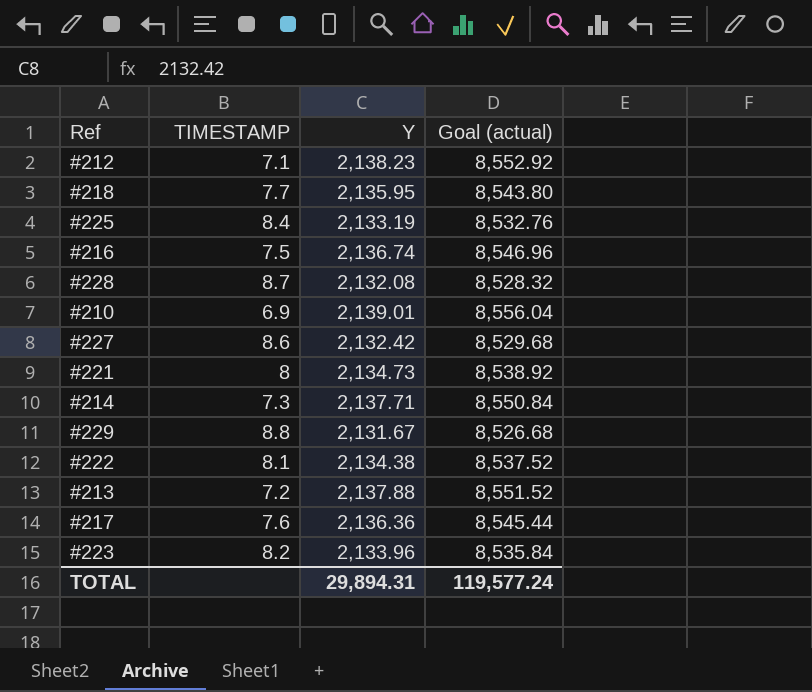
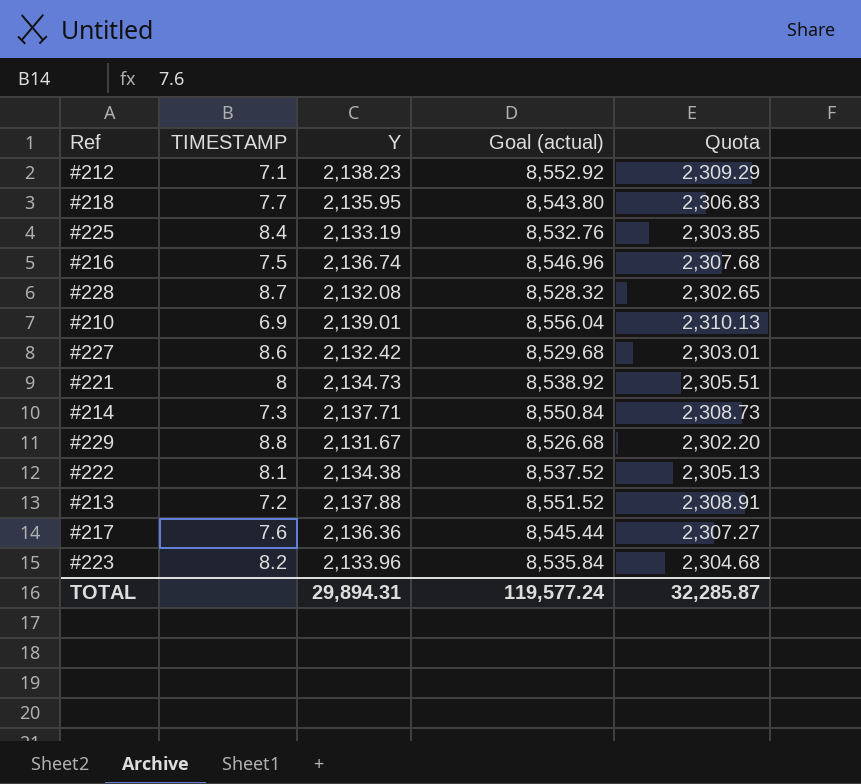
column Quota | formula: none -> [Y] * 1.08

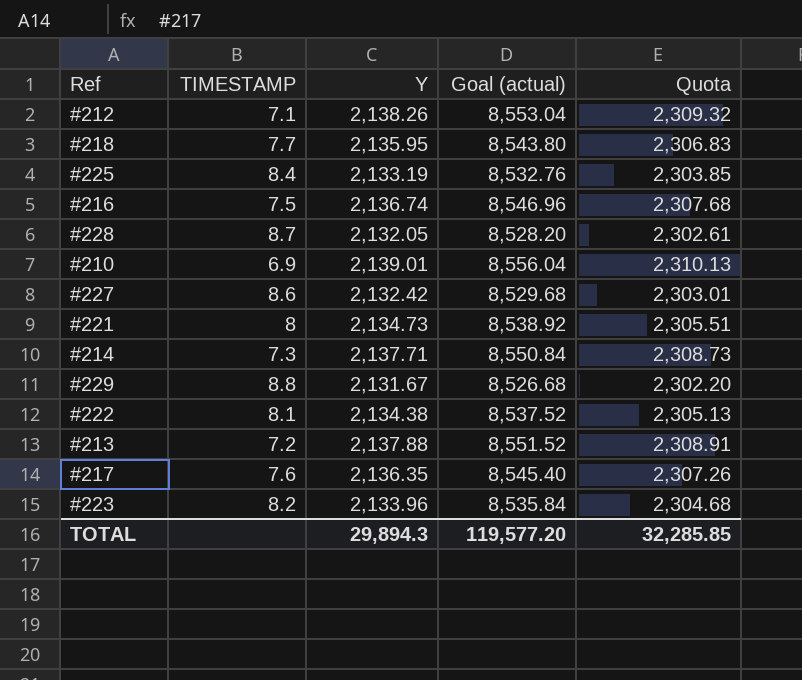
#212 | Y: 2,138.23 -> 2,138.26
#212 | Goal (actual): 8,552.92 -> 8,553.04
#212 | Quota: 2,309.29 -> 2,309.32
#228 | Y: 2,132.08 -> 2,132.05
#228 | Goal (actual): 8,528.32 -> 8,528.20
#228 | Quota: 2,302.65 -> 2,302.61
#217 | Y: 2,136.36 -> 2,136.35
#217 | Goal (actual): 8,545.44 -> 8,545.40
#217 | Quota: 2,307.27 -> 2,307.26
TOTAL | Y: 29,894.31 -> 29,894.3
TOTAL | Goal (actual): 119,577.24 -> 119,577.20
TOTAL | Quota: 32,285.87 -> 32,285.85

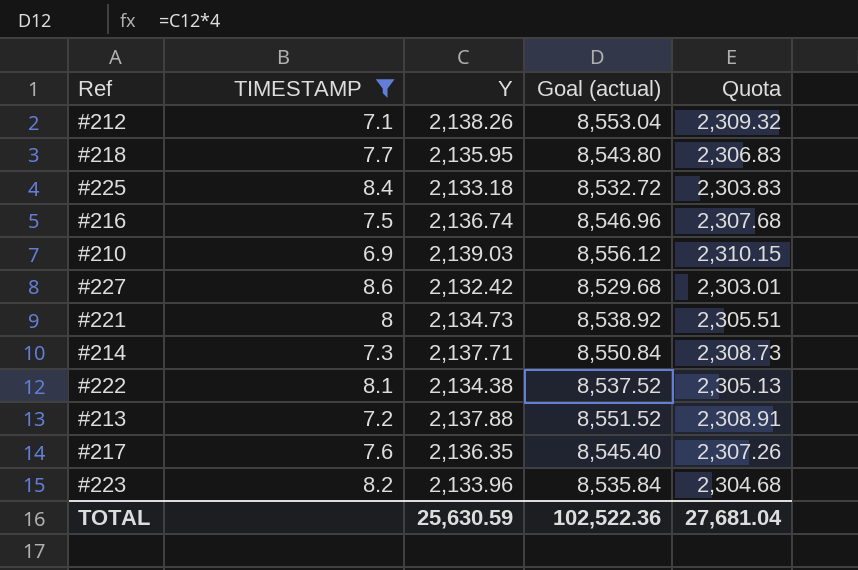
filter: none -> TIMESTAMP <= 8.6
#225 | Y: 2,133.19 -> 2,133.18
#225 | Goal (actual): 8,532.76 -> 8,532.72
#225 | Quota: 2,303.85 -> 2,303.83
#210 | Y: 2,139.01 -> 2,139.03
#210 | Goal (actual): 8,556.04 -> 8,556.12
#210 | Quota: 2,310.13 -> 2,310.15
TOTAL | Y: 29,894.3 -> 25,630.59
TOTAL | Goal (actual): 119,577.20 -> 102,522.36
TOTAL | Quota: 32,285.85 -> 27,681.04

